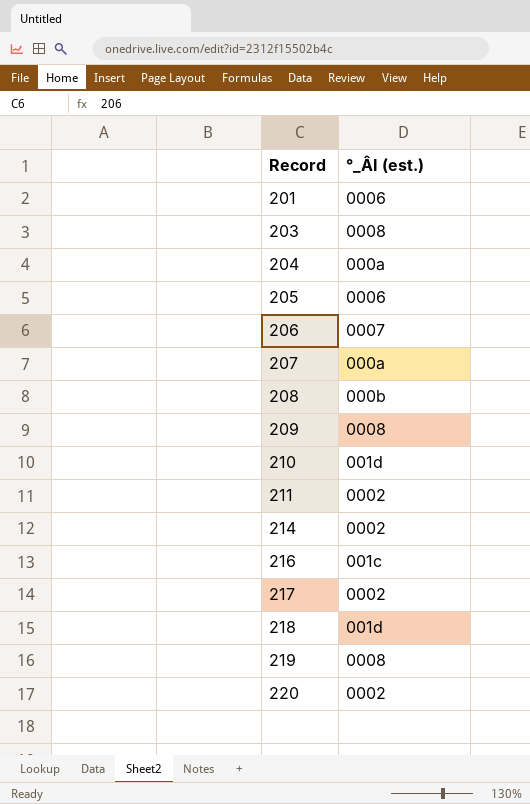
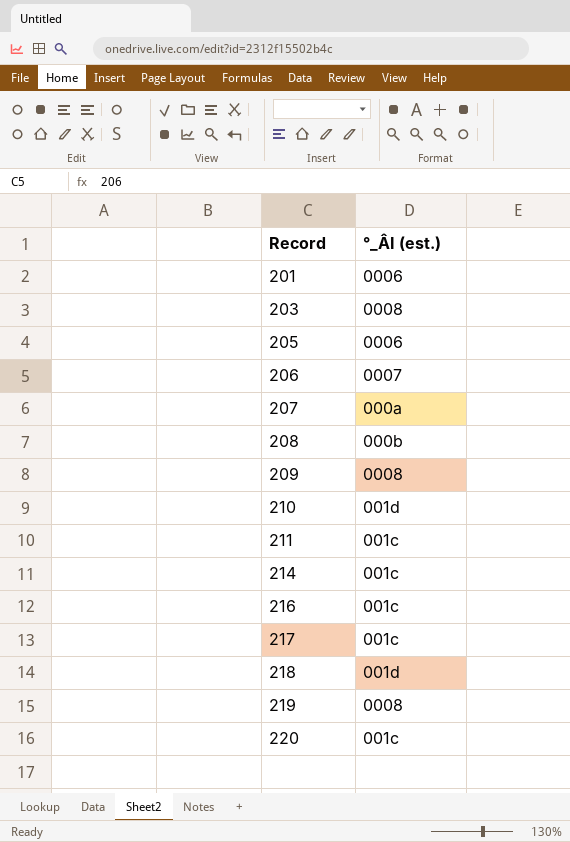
row 204: 000a -> none
211 | °_ÂI (est.): 0002 -> 001c
214 | °_ÂI (est.): 0002 -> 001c
217 | °_ÂI (est.): 0002 -> 001c
220 | °_ÂI (est.): 0002 -> 001c

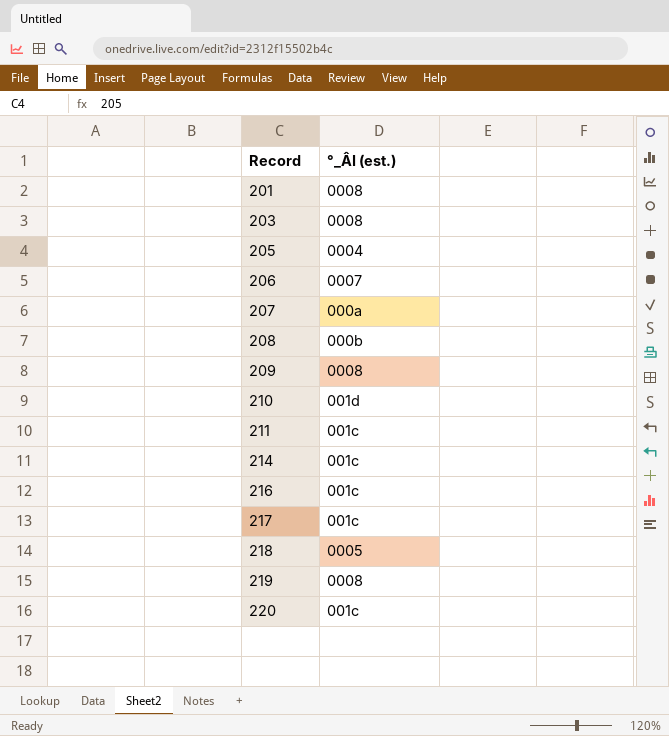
201 | °_ÂI (est.): 0006 -> 0008
205 | °_ÂI (est.): 0006 -> 0004
218 | °_ÂI (est.): 001d -> 0005

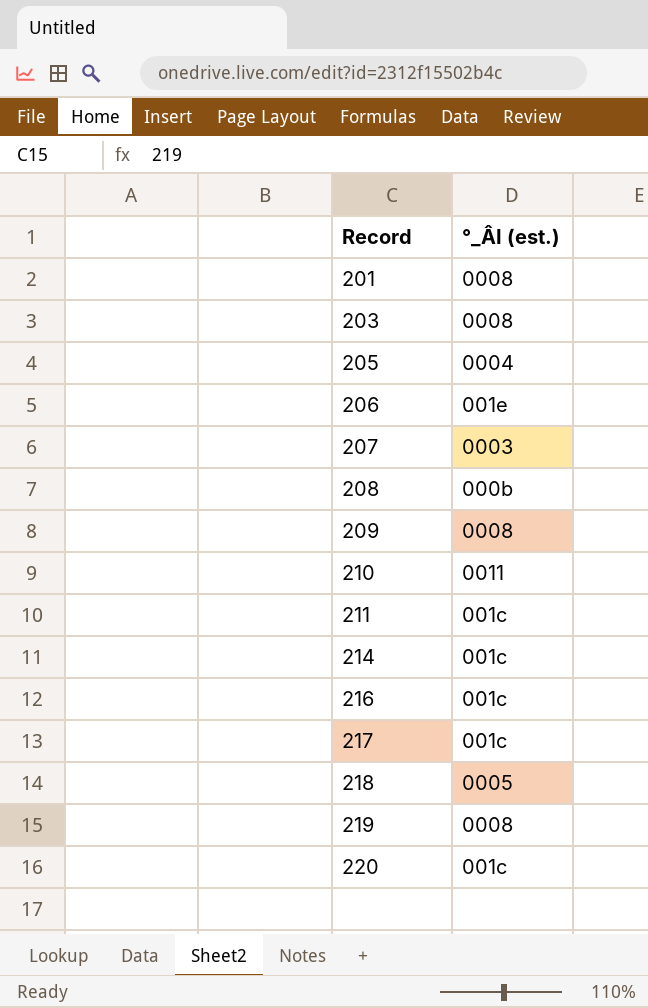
206 | °_ÂI (est.): 0007 -> 001e
207 | °_ÂI (est.): 000a -> 0003
210 | °_ÂI (est.): 001d -> 0011

